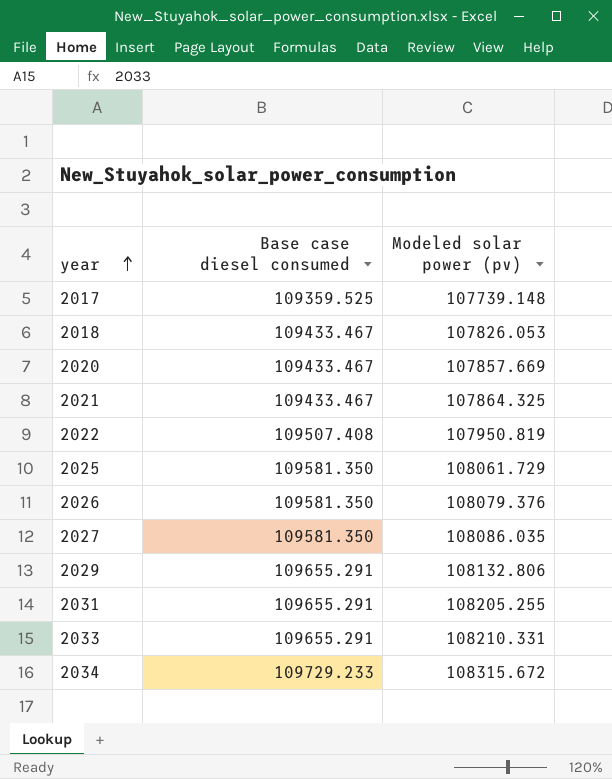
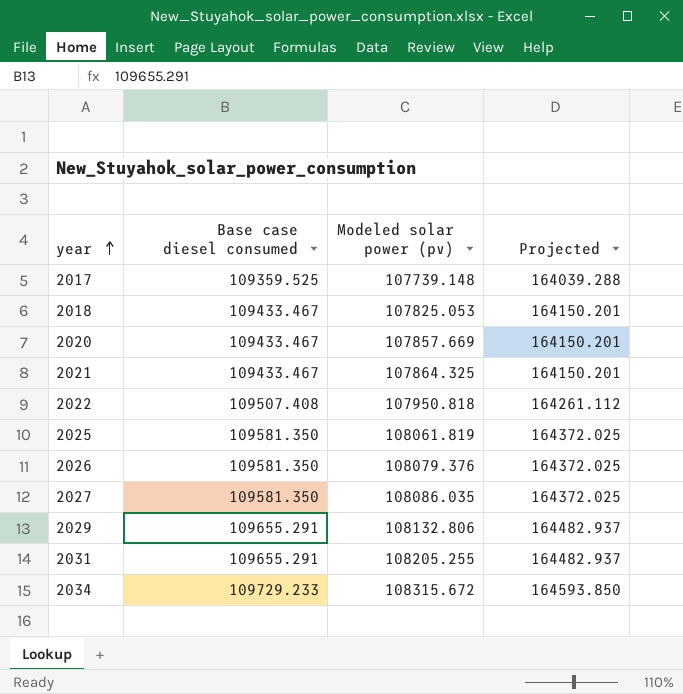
column Projected | formula: none -> [Base case diesel consumed] * 1.5
row 2033: 109655.291 | 108210.331 -> none
2018 | Modeled solar power (pv): 107826.053 -> 107825.053
2022 | Modeled solar power (pv): 107950.819 -> 107950.818
2025 | Modeled solar power (pv): 108061.729 -> 108061.819

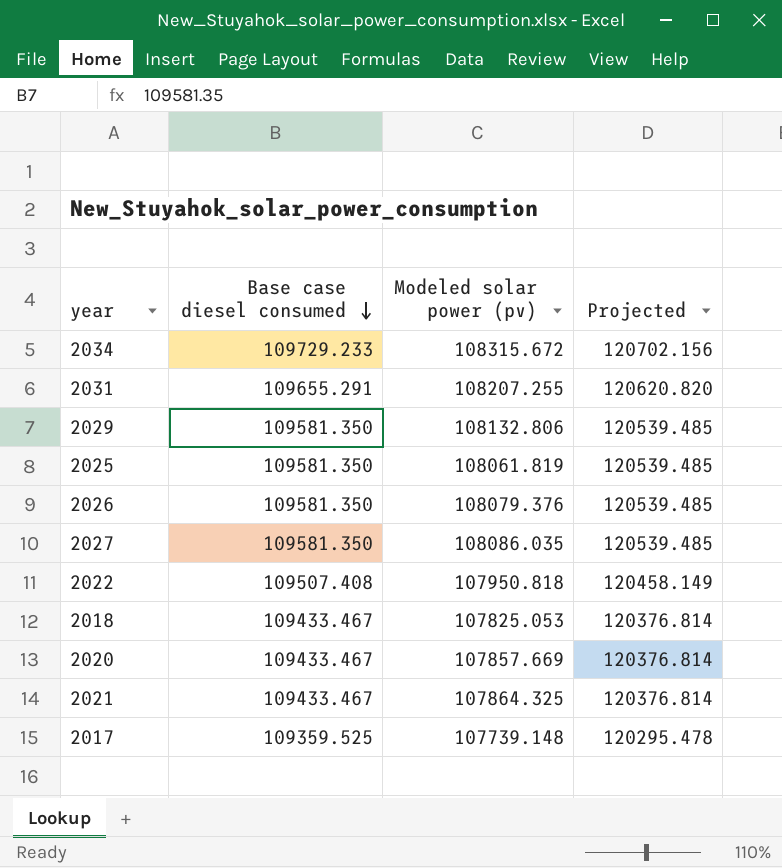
row order: year ascending -> Base case diesel consumed descending
column Projected | formula: [Base case diesel consumed] * 1.5 -> [Base case diesel consumed] * 1.1
2031 | Modeled solar power (pv): 108205.255 -> 108207.255
2029 | Base case diesel consumed: 109655.291 -> 109581.350

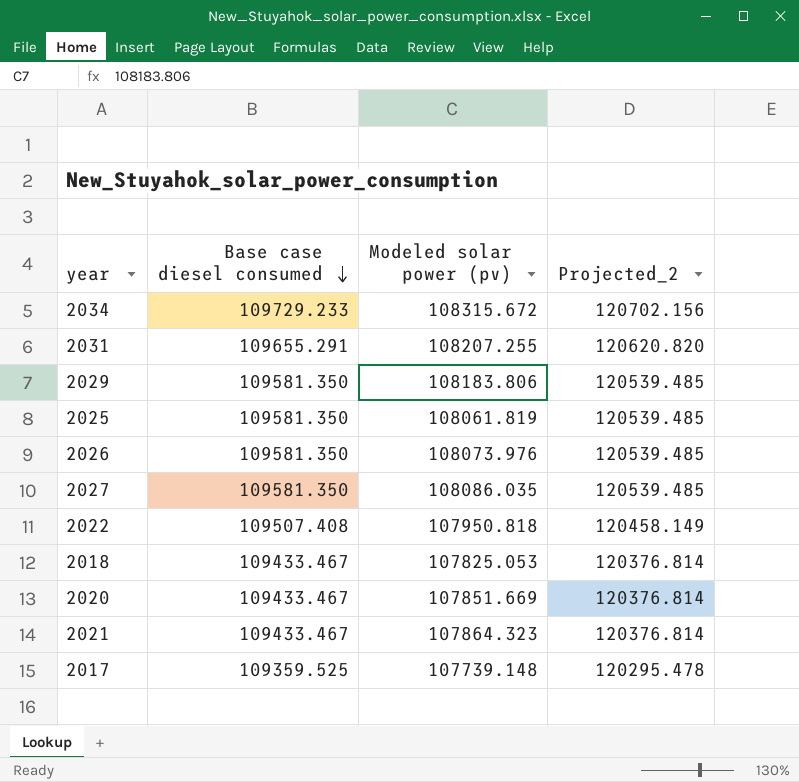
column name: Projected -> Projected_2
2029 | Modeled solar power (pv): 108132.806 -> 108183.806
2026 | Modeled solar power (pv): 108079.376 -> 108073.976
2020 | Modeled solar power (pv): 107857.669 -> 107851.669
2021 | Modeled solar power (pv): 107864.325 -> 107864.323

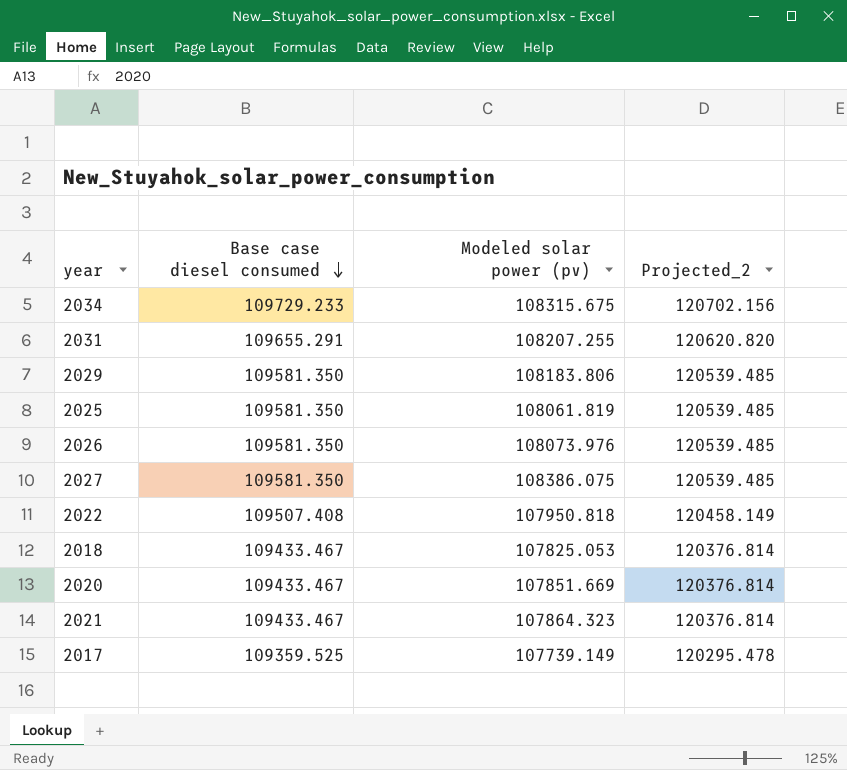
2034 | Modeled solar power (pv): 108315.672 -> 108315.675
2027 | Modeled solar power (pv): 108086.035 -> 108386.075
2017 | Modeled solar power (pv): 107739.148 -> 107739.149

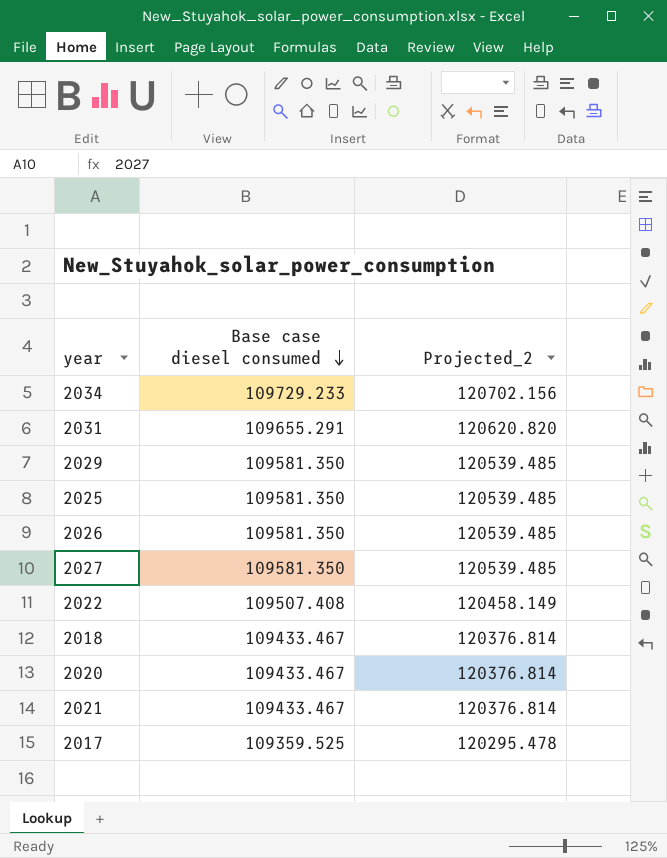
column Modeled solar power (pv) | position: 3 -> none

